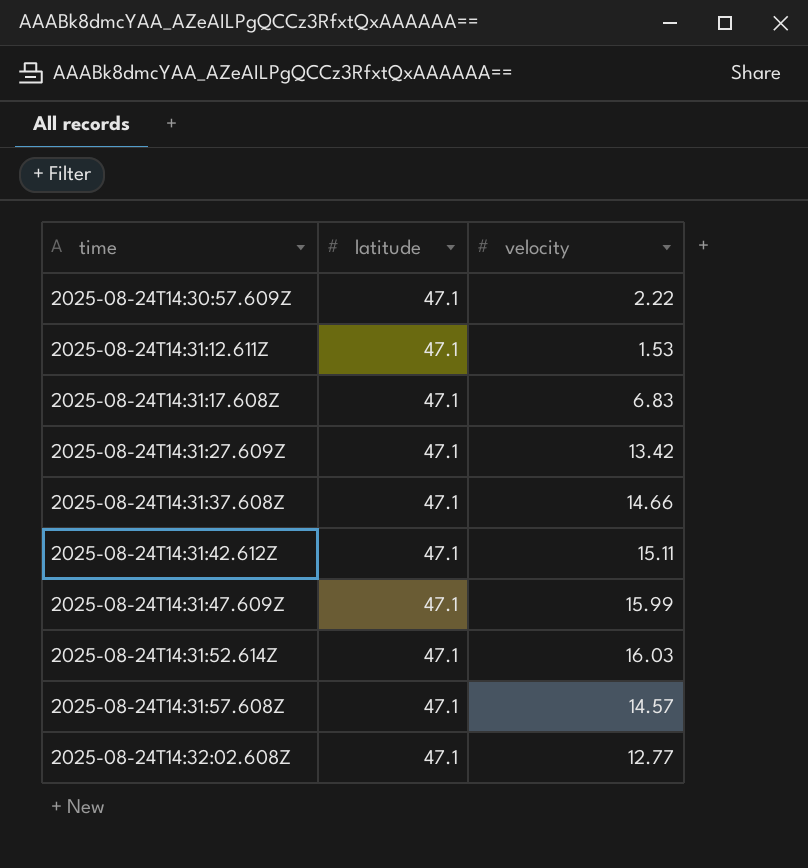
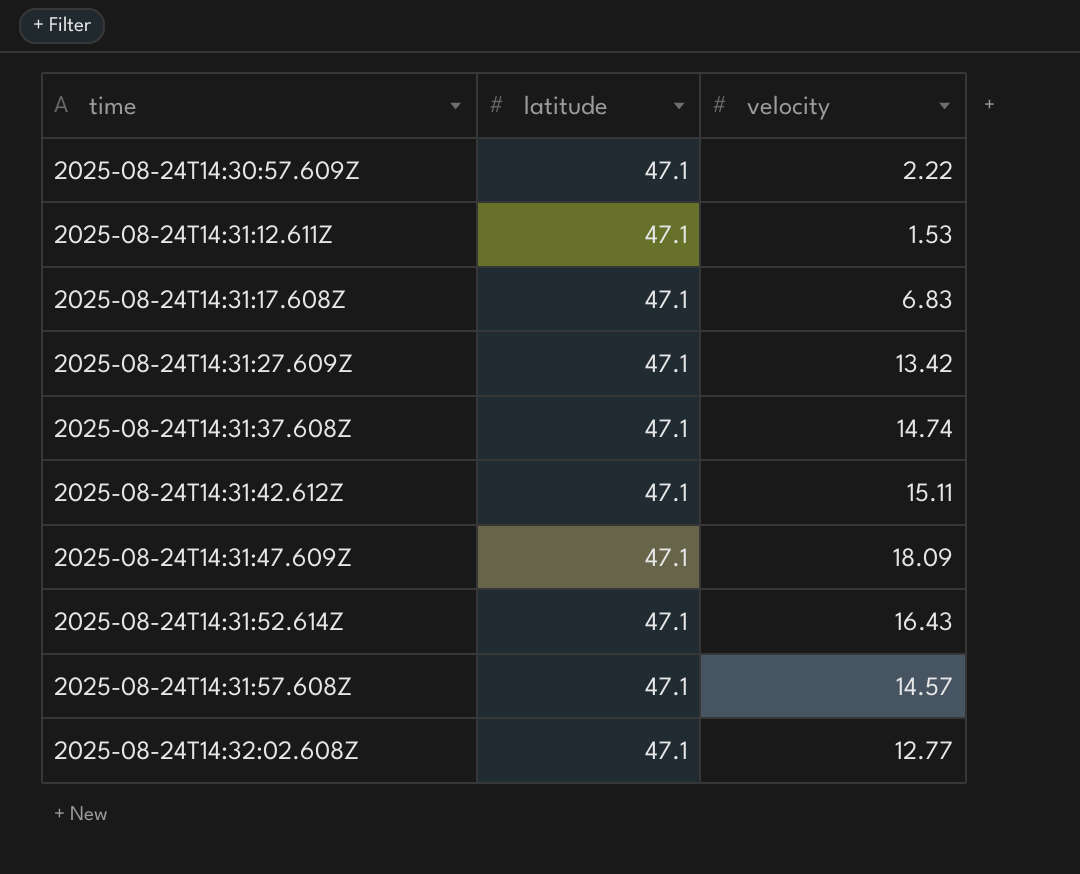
2025-08-24T14:31:37.608Z | velocity: 14.66 -> 14.74
2025-08-24T14:31:47.609Z | velocity: 15.99 -> 18.09
2025-08-24T14:31:52.614Z | velocity: 16.03 -> 16.43

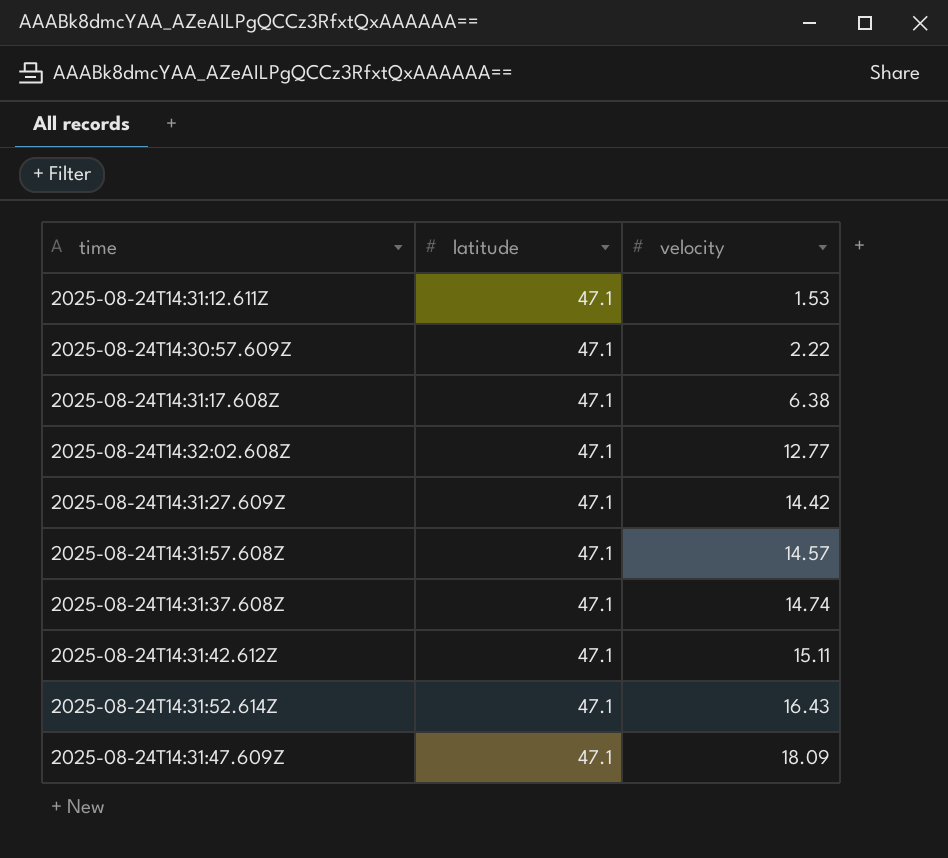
row order: time ascending -> velocity ascending
2025-08-24T14:31:17.608Z | velocity: 6.83 -> 6.38
2025-08-24T14:31:27.609Z | velocity: 13.42 -> 14.42

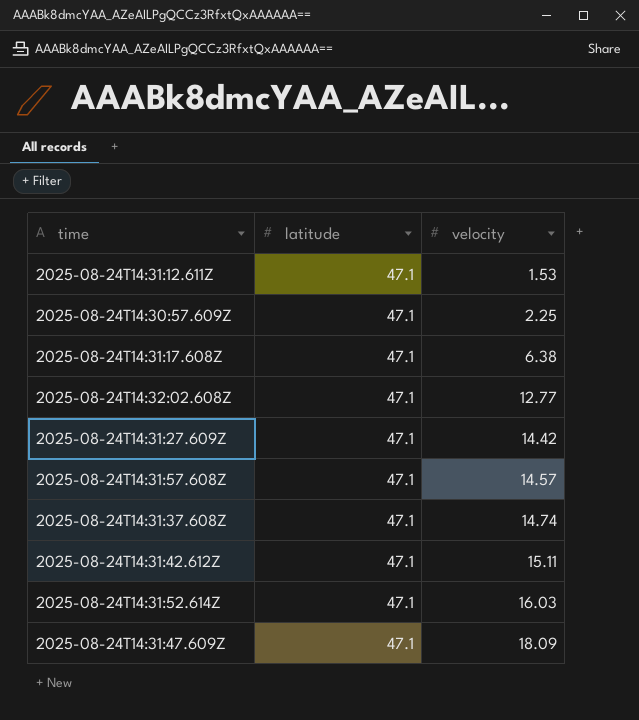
2025-08-24T14:30:57.609Z | velocity: 2.22 -> 2.25
2025-08-24T14:31:52.614Z | velocity: 16.43 -> 16.03

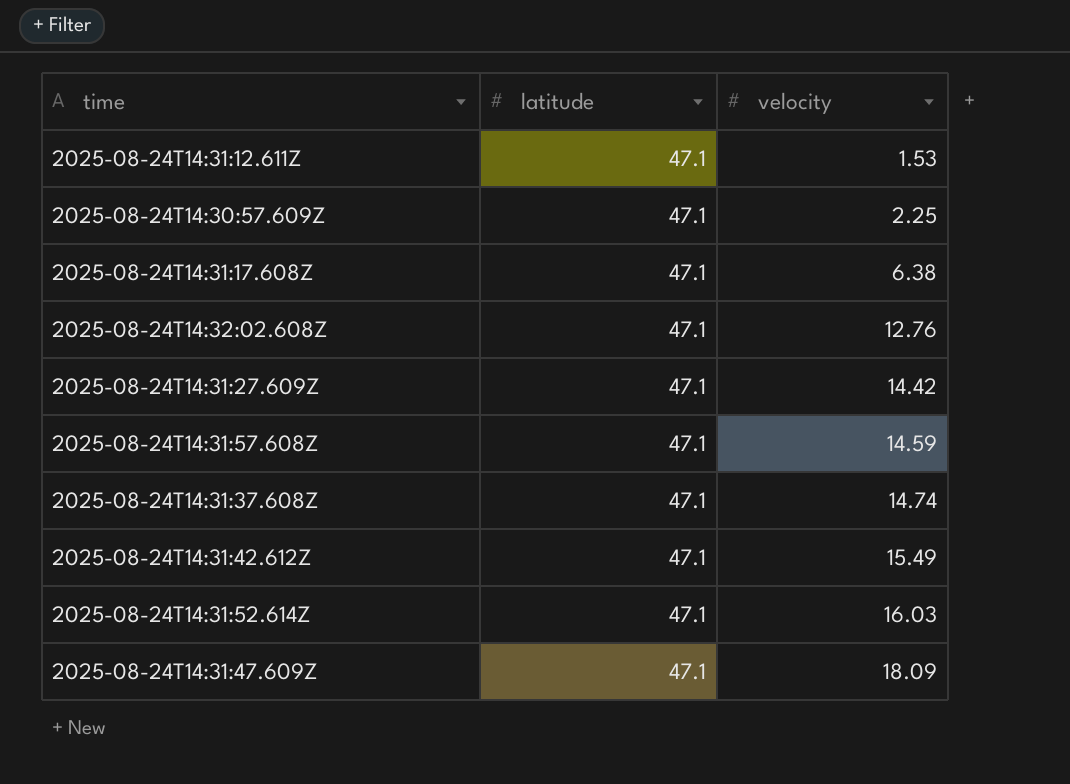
2025-08-24T14:32:02.608Z | velocity: 12.77 -> 12.76
2025-08-24T14:31:57.608Z | velocity: 14.57 -> 14.59
2025-08-24T14:31:42.612Z | velocity: 15.11 -> 15.49

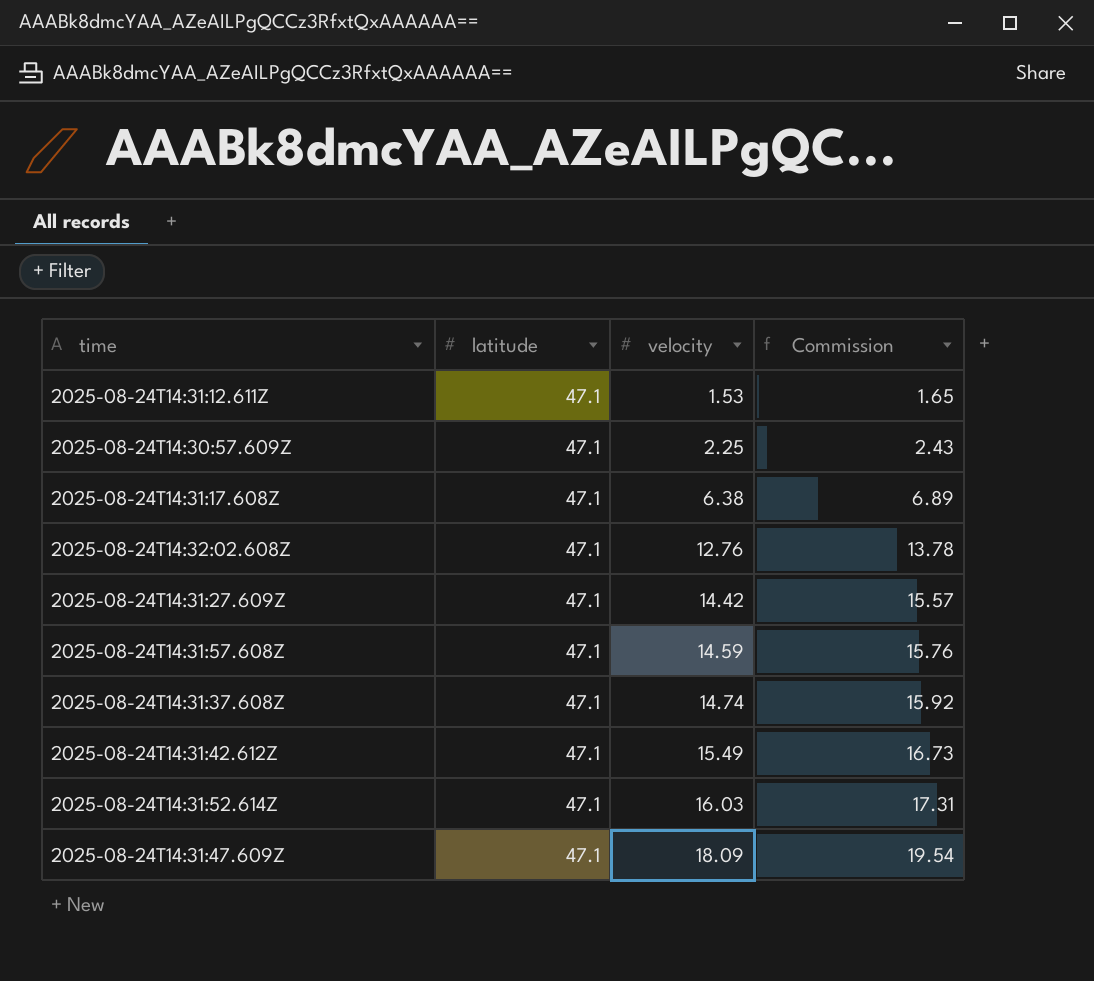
column Commission | formula: none -> [velocity] * 1.08

